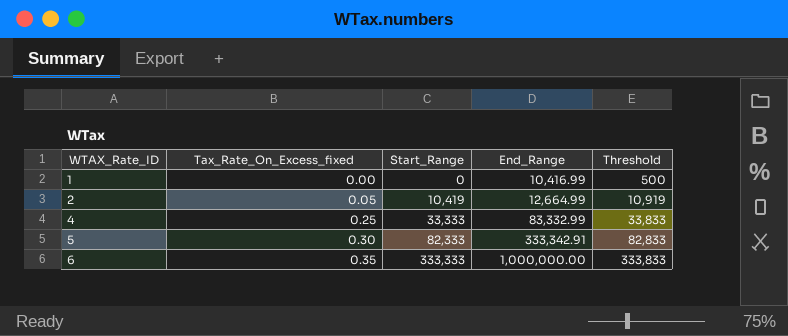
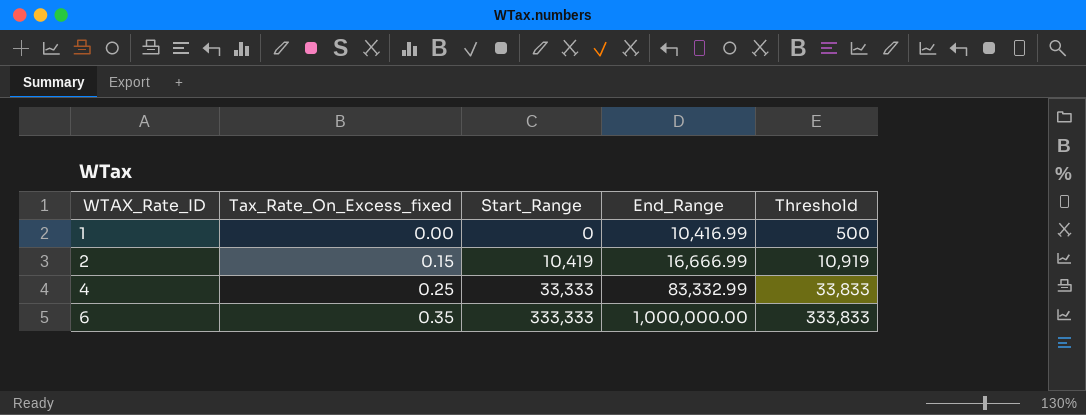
row 5: 0.30 | 82,333 | 333,342.91 | 82,833 -> none
2 | Tax_Rate_On_Excess_fixed: 0.05 -> 0.15
2 | End_Range: 12,664.99 -> 16,666.99

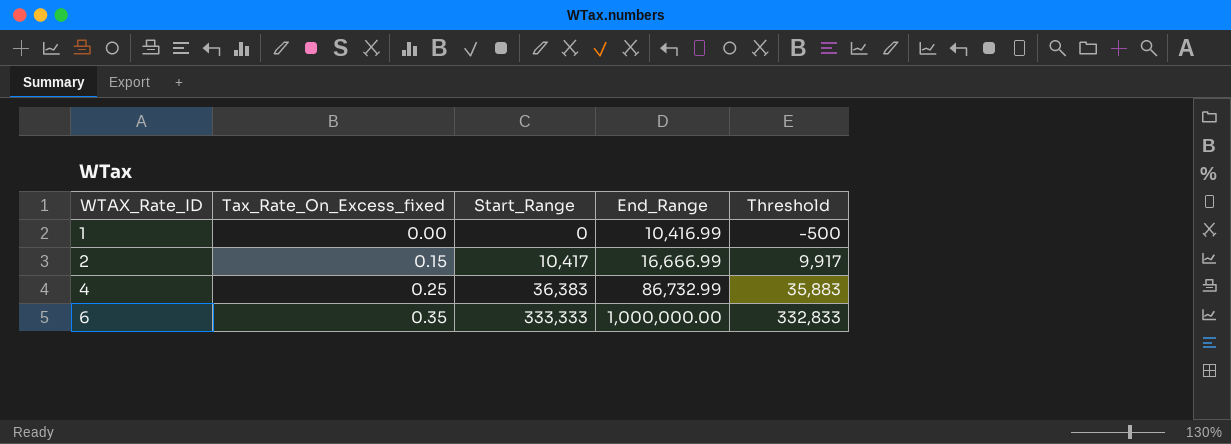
column Threshold | formula: [Start_Range] + 500 -> [Start_Range] - 500
2 | Start_Range: 10,419 -> 10,417
4 | Start_Range: 33,333 -> 36,383
4 | End_Range: 83,332.99 -> 86,732.99

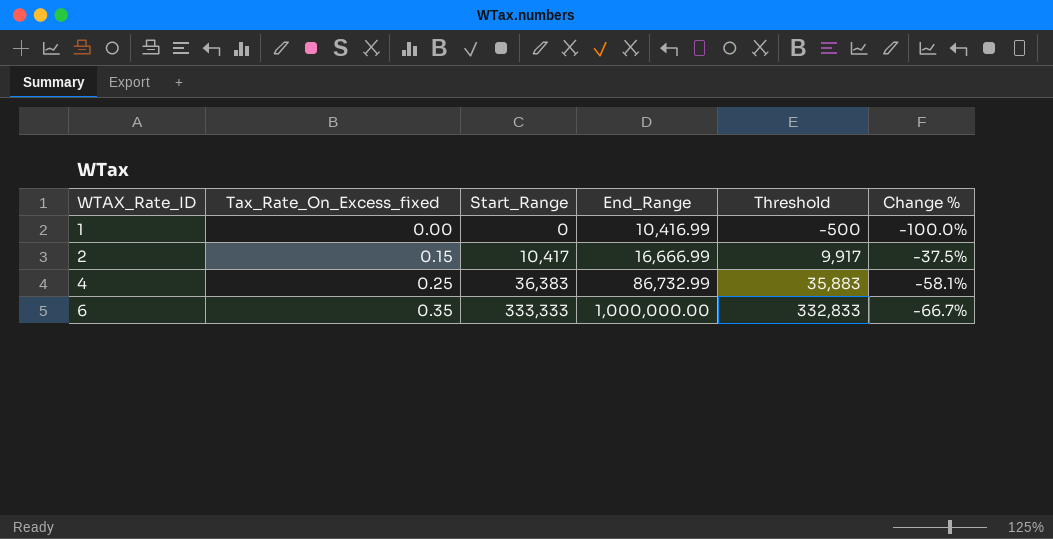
column Change % | formula: none -> ([Start_Range] - [End_Range]) / [End_Range]

